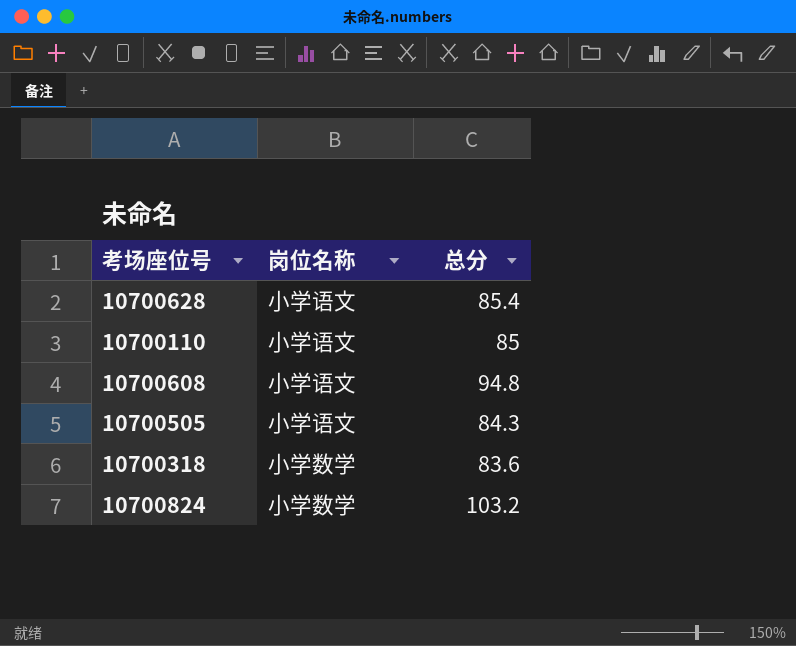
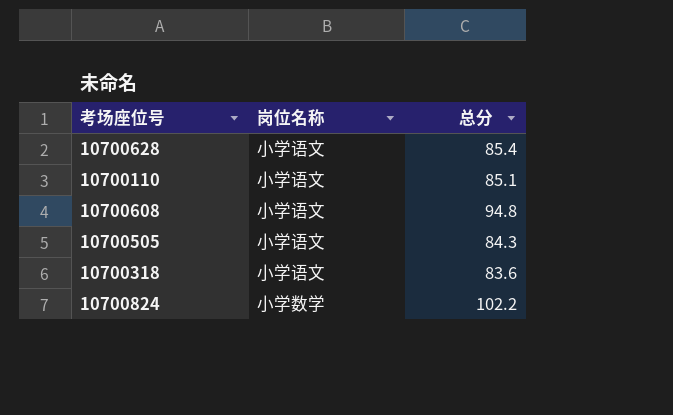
10700110 | 总分: 85 -> 85.1
10700318 | 岗位名称: 小学数学 -> 小学语文
10700824 | 总分: 103.2 -> 102.2

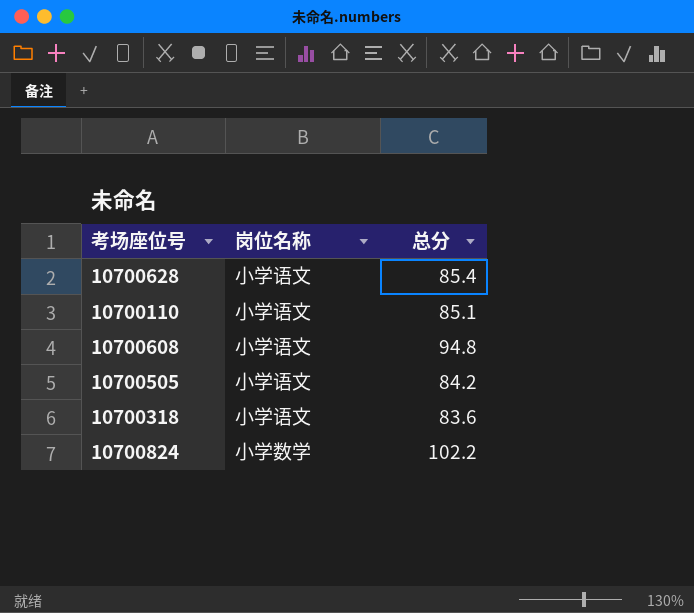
10700505 | 总分: 84.3 -> 84.2

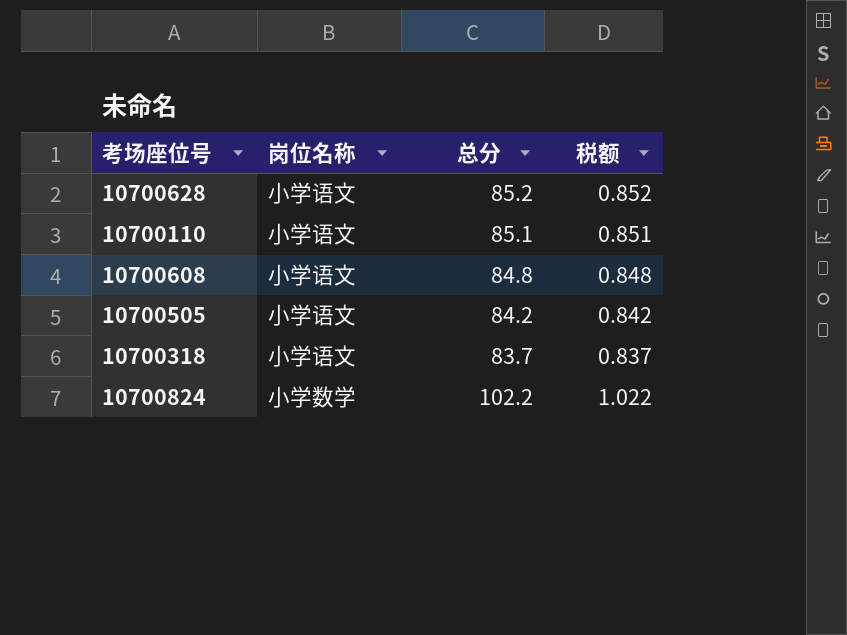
column 税额 | formula: none -> [总分] * 0.01
10700628 | 总分: 85.4 -> 85.2
10700608 | 总分: 94.8 -> 84.8
10700318 | 总分: 83.6 -> 83.7

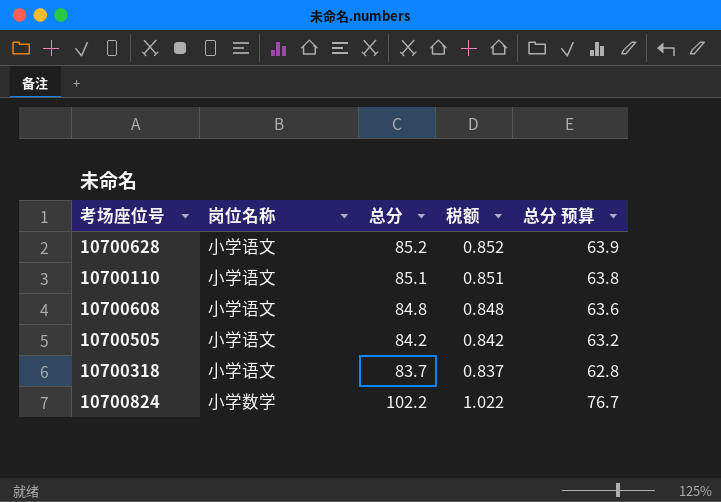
column 总分 预算 | formula: none -> [总分] * 0.75

